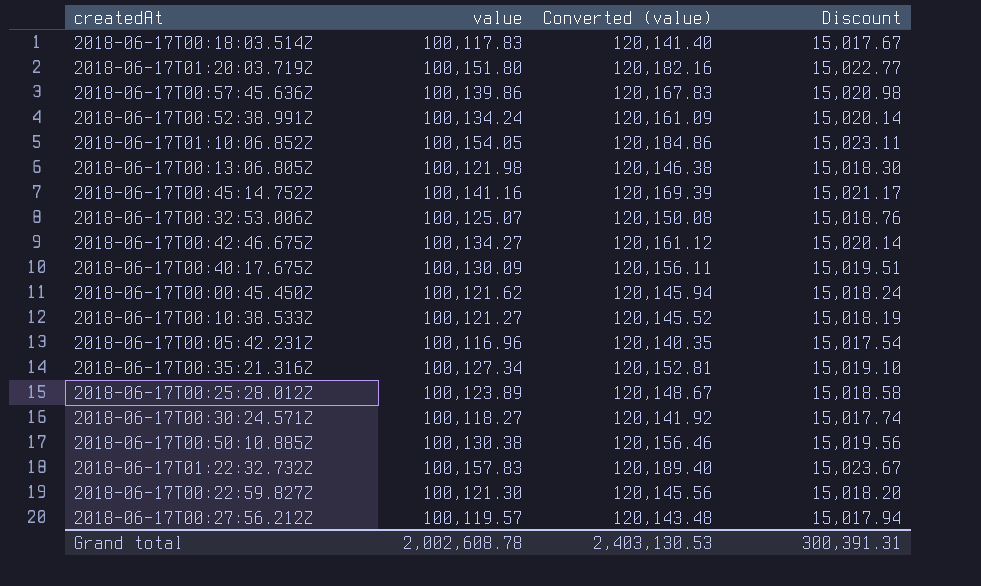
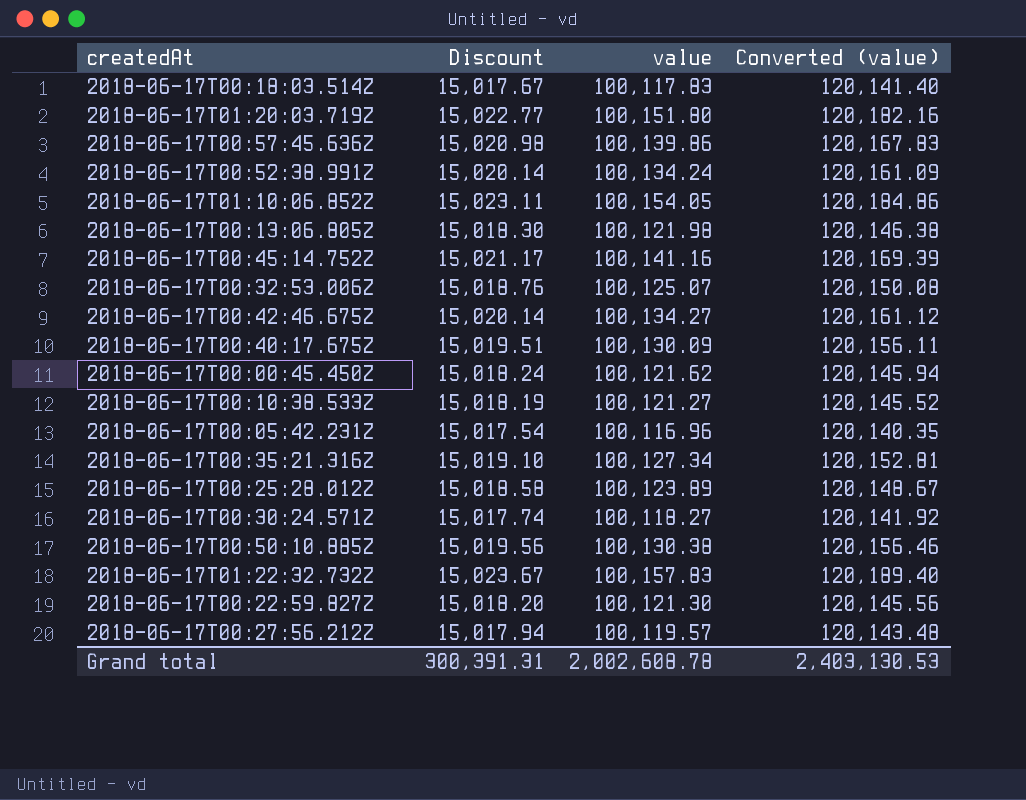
column Discount | position: 4 -> 2

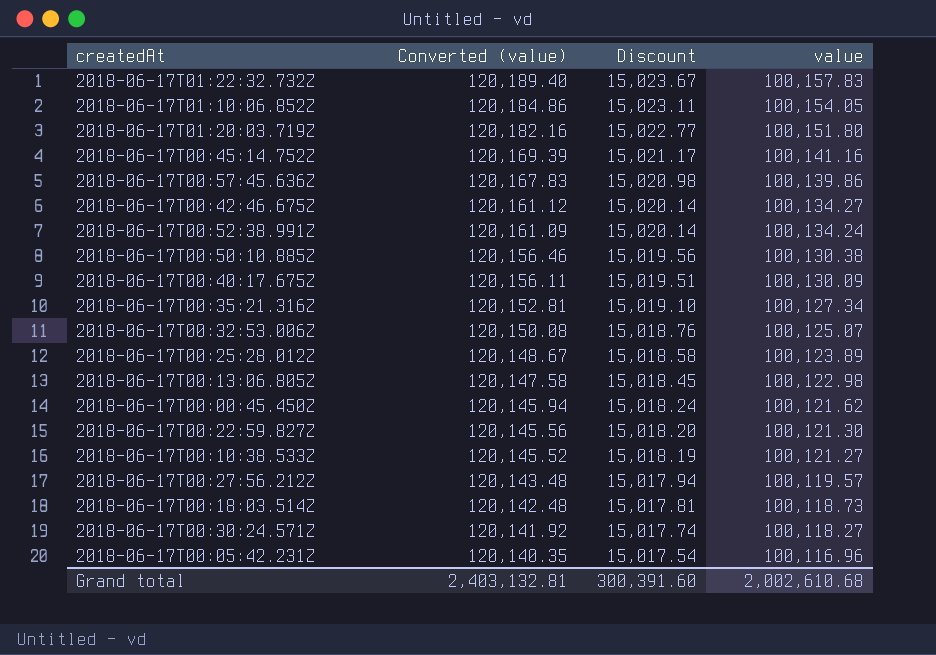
row order: none -> Converted (value) descending
column Converted (value) | position: 4 -> 2
2018-06-17T00:13:06.805Z | Converted (value): 120,146.38 -> 120,147.58
2018-06-17T00:13:06.805Z | Discount: 15,018.30 -> 15,018.45
2018-06-17T00:13:06.805Z | value: 100,121.98 -> 100,122.98
2018-06-17T00:18:03.514Z | Converted (value): 120,141.40 -> 120,142.48
2018-06-17T00:18:03.514Z | Discount: 15,017.67 -> 15,017.81
2018-06-17T00:18:03.514Z | value: 100,117.83 -> 100,118.73
Grand total | Converted (value): 2,403,130.53 -> 2,403,132.81
Grand total | Discount: 300,391.31 -> 300,391.60
Grand total | value: 2,002,608.78 -> 2,002,610.68

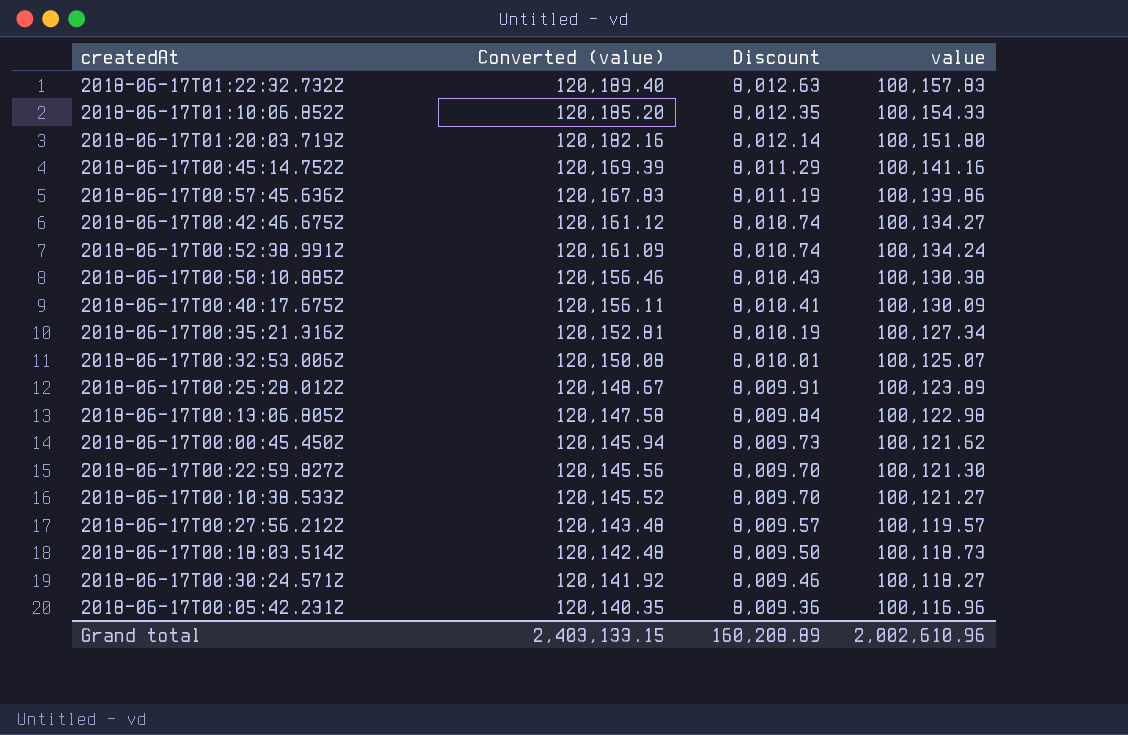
column Discount | formula: [value] * 0.15 -> [value] * 0.08
2018-06-17T01:10:06.852Z | Converted (value): 120,184.86 -> 120,185.20
2018-06-17T01:10:06.852Z | value: 100,154.05 -> 100,154.33
Grand total | Converted (value): 2,403,132.81 -> 2,403,133.15
Grand total | Discount: 300,391.60 -> 160,208.89
Grand total | value: 2,002,610.68 -> 2,002,610.96

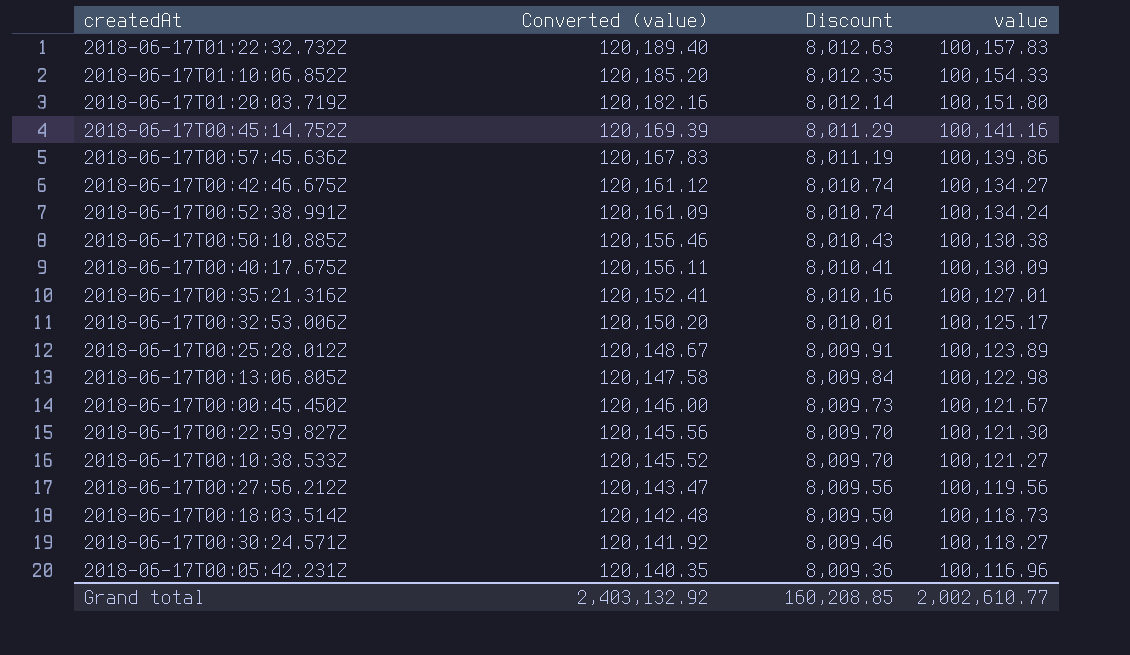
2018-06-17T00:35:21.316Z | Converted (value): 120,152.81 -> 120,152.41
2018-06-17T00:35:21.316Z | Discount: 8,010.19 -> 8,010.16
2018-06-17T00:35:21.316Z | value: 100,127.34 -> 100,127.01
2018-06-17T00:32:53.006Z | Converted (value): 120,150.08 -> 120,150.20
2018-06-17T00:32:53.006Z | value: 100,125.07 -> 100,125.17
2018-06-17T00:00:45.450Z | Converted (value): 120,145.94 -> 120,146.00
2018-06-17T00:00:45.450Z | value: 100,121.62 -> 100,121.67
2018-06-17T00:27:56.212Z | Converted (value): 120,143.48 -> 120,143.47
2018-06-17T00:27:56.212Z | Discount: 8,009.57 -> 8,009.56
2018-06-17T00:27:56.212Z | value: 100,119.57 -> 100,119.56
Grand total | Converted (value): 2,403,133.15 -> 2,403,132.92
Grand total | Discount: 160,208.89 -> 160,208.85
Grand total | value: 2,002,610.96 -> 2,002,610.77

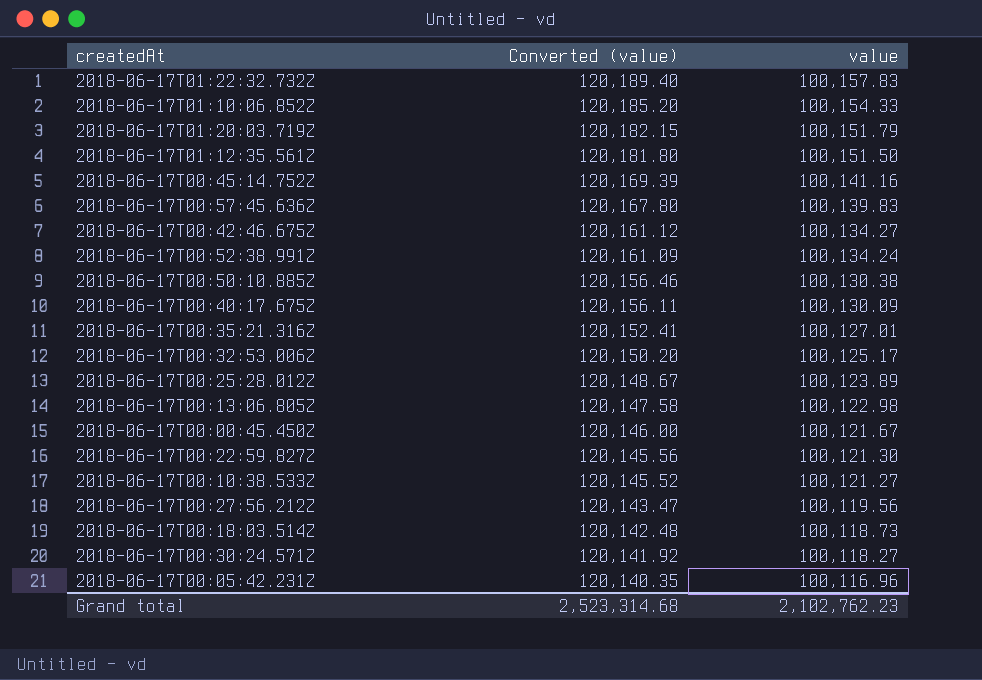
column Discount | formula: [value] * 0.08 -> none
2018-06-17T01:20:03.719Z | Converted (value): 120,182.16 -> 120,182.15
2018-06-17T01:20:03.719Z | value: 100,151.80 -> 100,151.79
row 2018-06-17T01:12:35.561Z: none -> 120,181.80 | 100,151.50
2018-06-17T00:57:45.636Z | Converted (value): 120,167.83 -> 120,167.80
2018-06-17T00:57:45.636Z | value: 100,139.86 -> 100,139.83
Grand total | Converted (value): 2,403,132.92 -> 2,523,314.68
Grand total | value: 2,002,610.77 -> 2,102,762.23

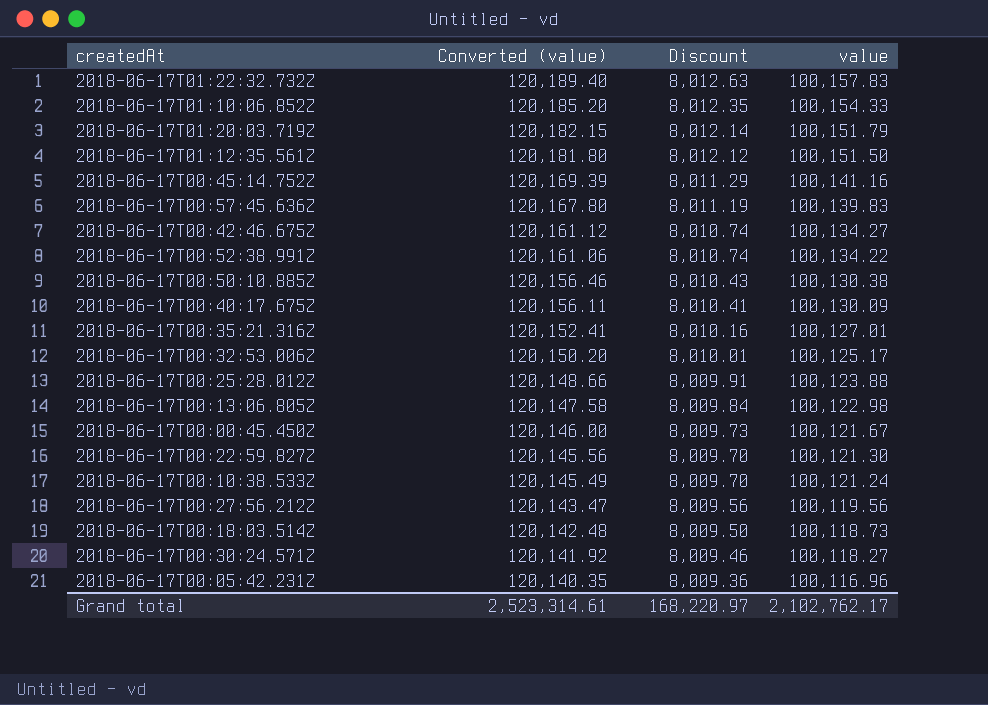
column Discount | formula: none -> [value] * 0.08
2018-06-17T00:52:38.991Z | Converted (value): 120,161.09 -> 120,161.06
2018-06-17T00:52:38.991Z | value: 100,134.24 -> 100,134.22
2018-06-17T00:25:28.012Z | Converted (value): 120,148.67 -> 120,148.66
2018-06-17T00:25:28.012Z | value: 100,123.89 -> 100,123.88
2018-06-17T00:10:38.533Z | Converted (value): 120,145.52 -> 120,145.49
2018-06-17T00:10:38.533Z | value: 100,121.27 -> 100,121.24
Grand total | Converted (value): 2,523,314.68 -> 2,523,314.61
Grand total | value: 2,102,762.23 -> 2,102,762.17

